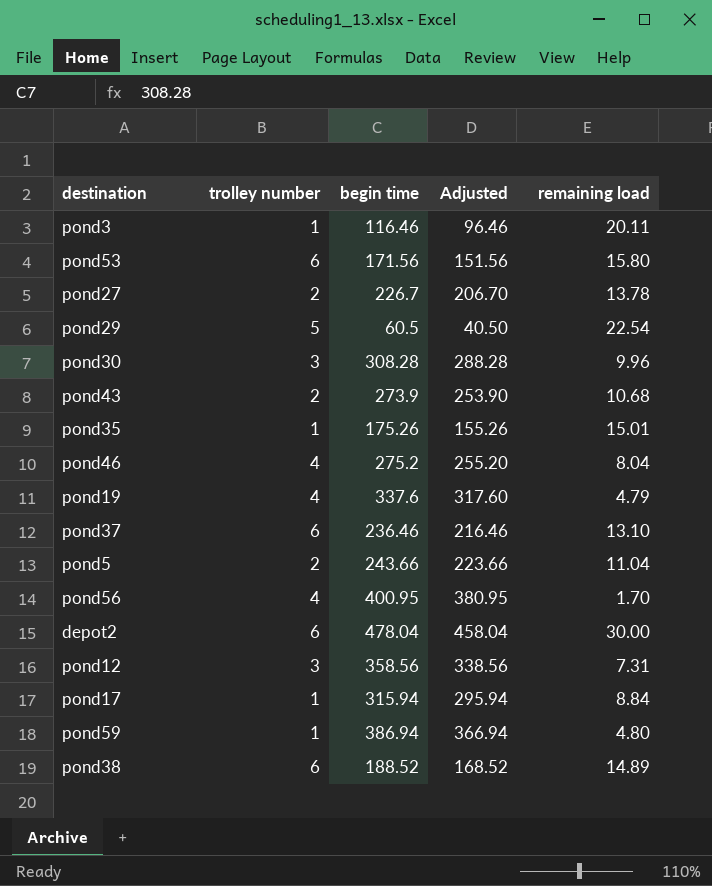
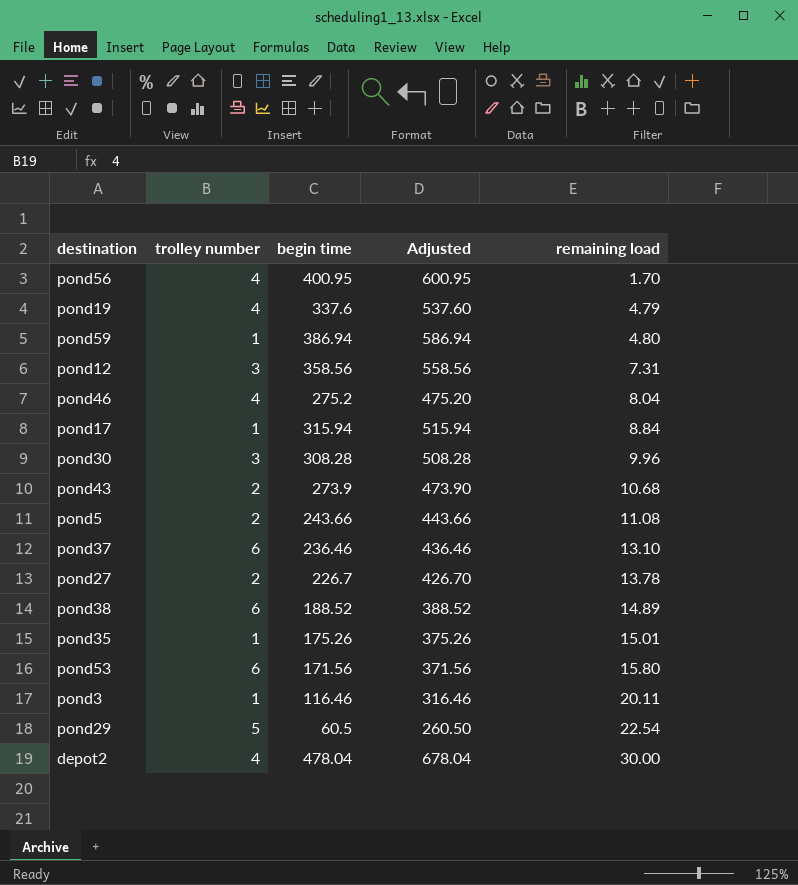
row order: none -> remaining load ascending
column Adjusted | formula: [begin time] - 20 -> [begin time] + 200
pond5 | remaining load: 11.04 -> 11.08
depot2 | trolley number: 6 -> 4

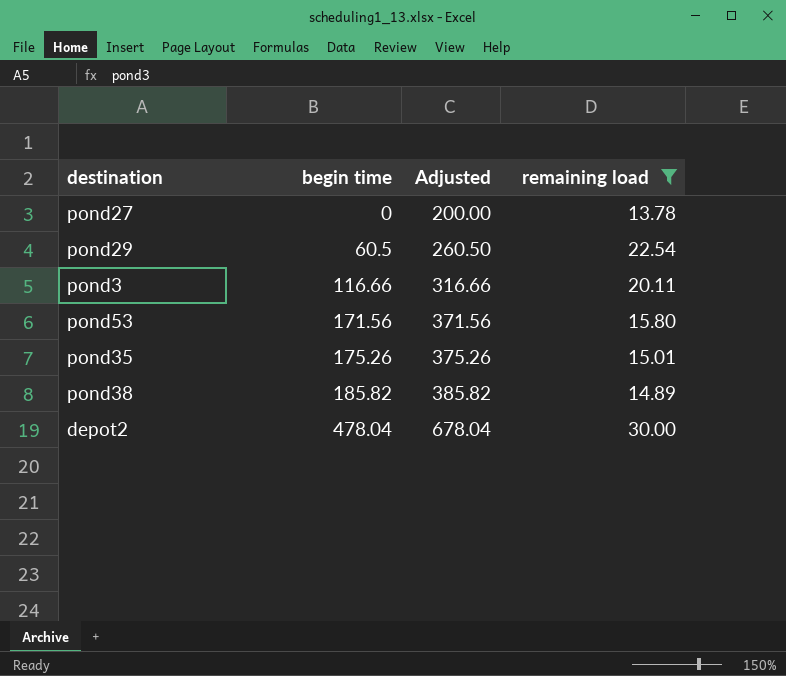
filter: none -> remaining load >= 13.78
row order: remaining load ascending -> begin time ascending
column trolley number | position: 2 -> none
pond27 | begin time: 226.7 -> 0
pond27 | Adjusted: 426.70 -> 200.00
pond3 | begin time: 116.46 -> 116.66
pond3 | Adjusted: 316.46 -> 316.66
pond38 | begin time: 188.52 -> 185.82
pond38 | Adjusted: 388.52 -> 385.82

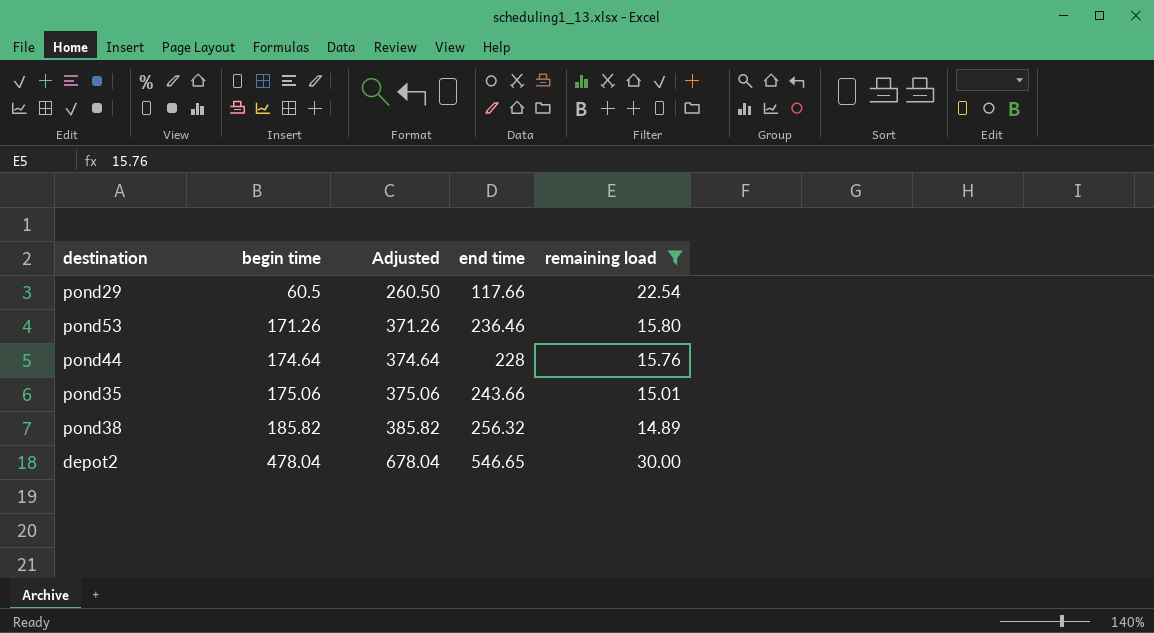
column end time | position: none -> 4
row pond27: 0 | 200.00 | 13.78 -> none
row pond3: 116.66 | 316.66 | 20.11 -> none
pond53 | begin time: 171.56 -> 171.26
pond53 | Adjusted: 371.56 -> 371.26
row pond44: none -> 174.64 | 374.64 | 228 | 15.76
pond35 | begin time: 175.26 -> 175.06
pond35 | Adjusted: 375.26 -> 375.06

